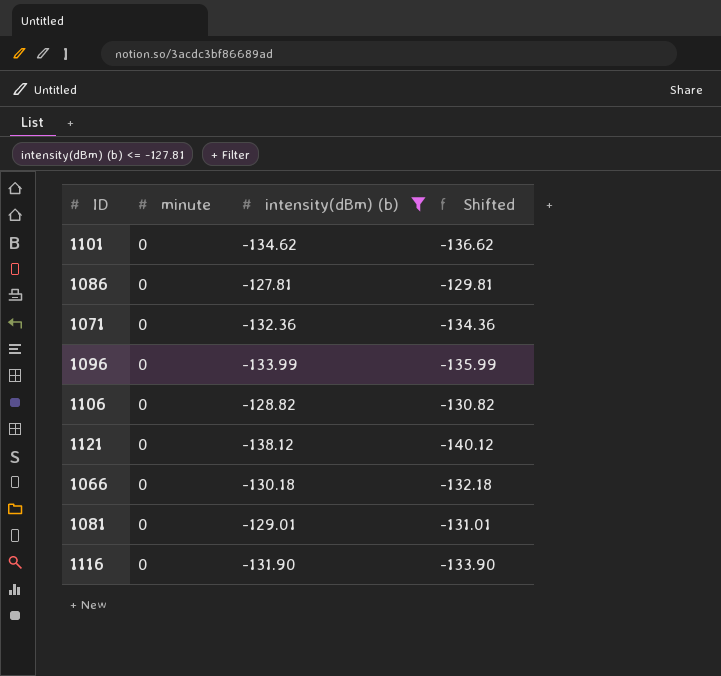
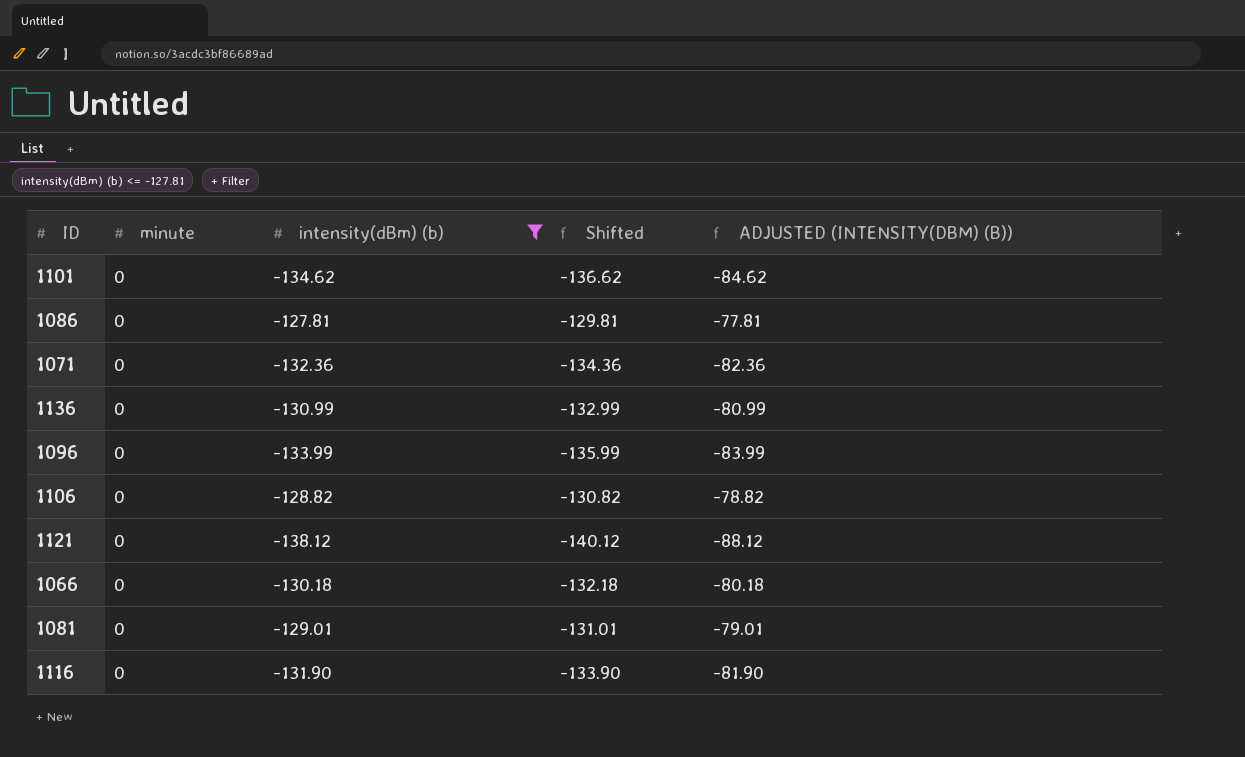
column ADJUSTED (INTENSITY(DBM) (B)) | formula: none -> [intensity(dBm) (b)] + 50
row 1136: none -> 0 | -130.99 | -132.99 | -80.99

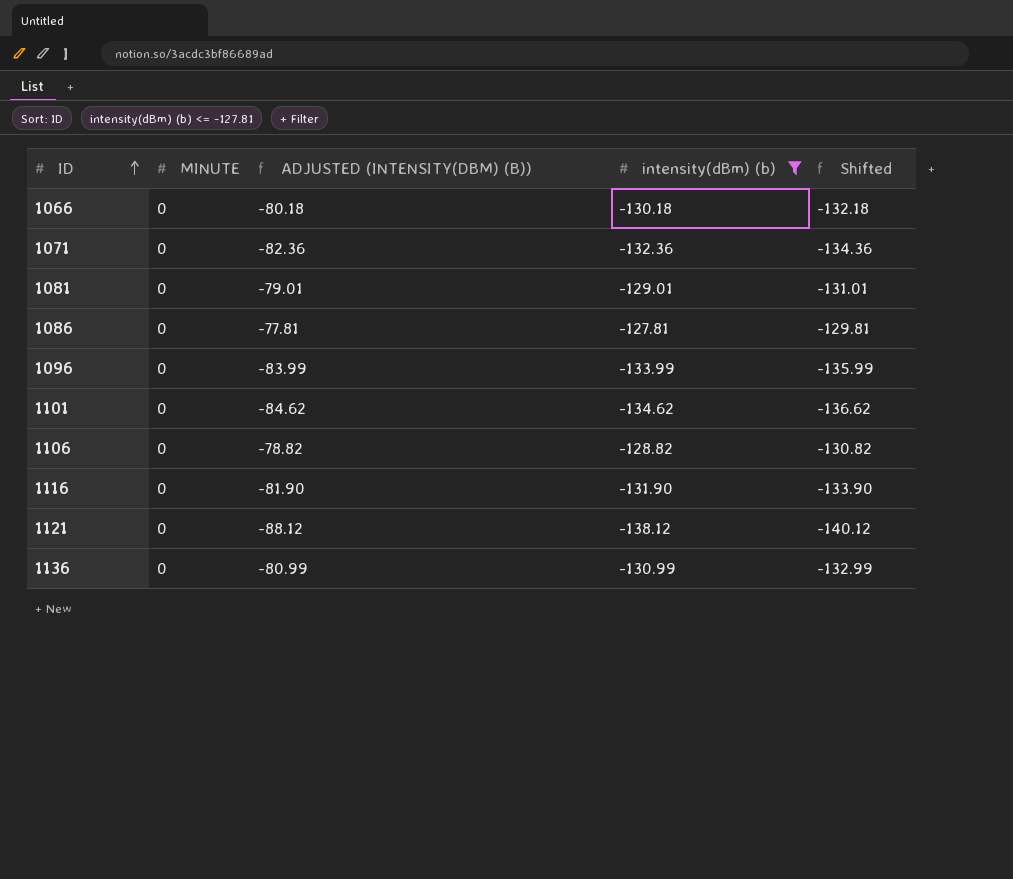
row order: none -> ID ascending
column name: minute -> MINUTE
column ADJUSTED (INTENSITY(DBM) (B)) | position: 5 -> 3

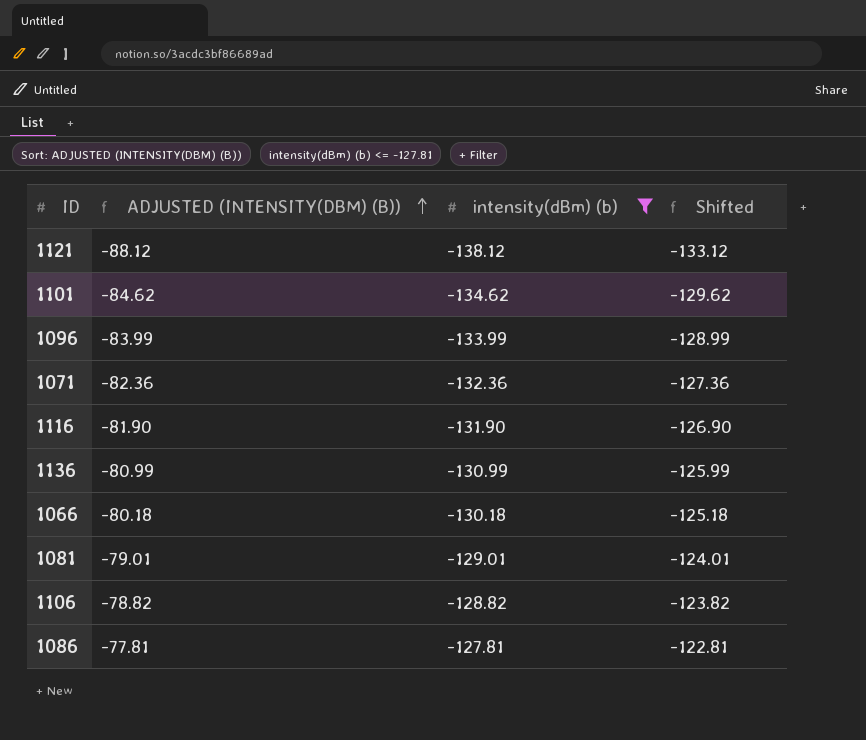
row order: ID ascending -> ADJUSTED (INTENSITY(DBM) (B)) ascending
column MINUTE | position: 2 -> none
column Shifted | formula: [intensity(dBm) (b)] - 2 -> [intensity(dBm) (b)] + 5

